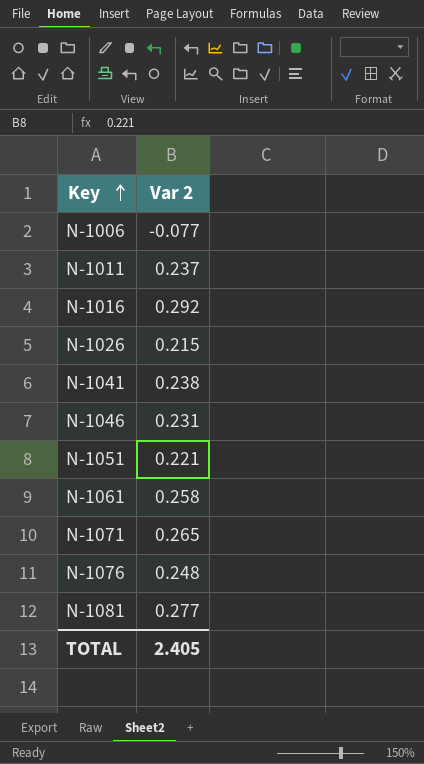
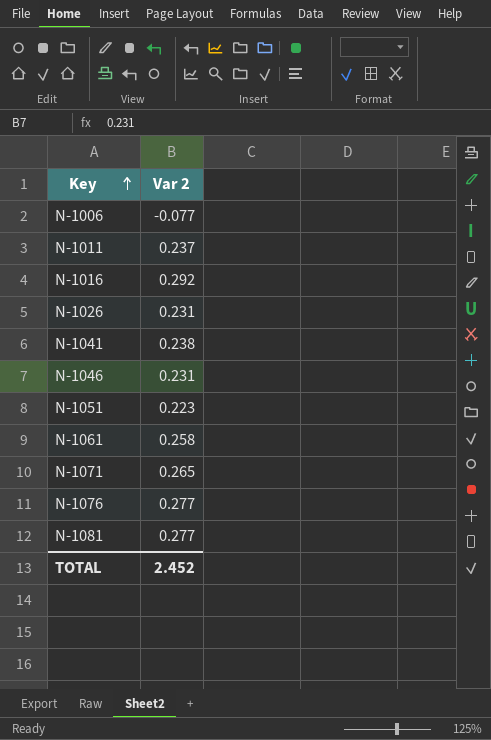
N-1026 | Var 2: 0.215 -> 0.231
N-1051 | Var 2: 0.221 -> 0.223
N-1076 | Var 2: 0.248 -> 0.277
TOTAL | Var 2: 2.405 -> 2.452

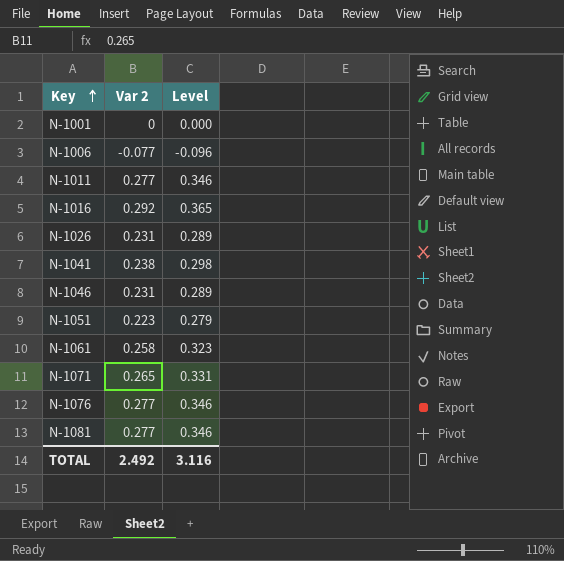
column Level | formula: none -> [Var 2] * 1.25
row N-1001: none -> 0 | 0.000
N-1011 | Var 2: 0.237 -> 0.277
TOTAL | Var 2: 2.452 -> 2.492

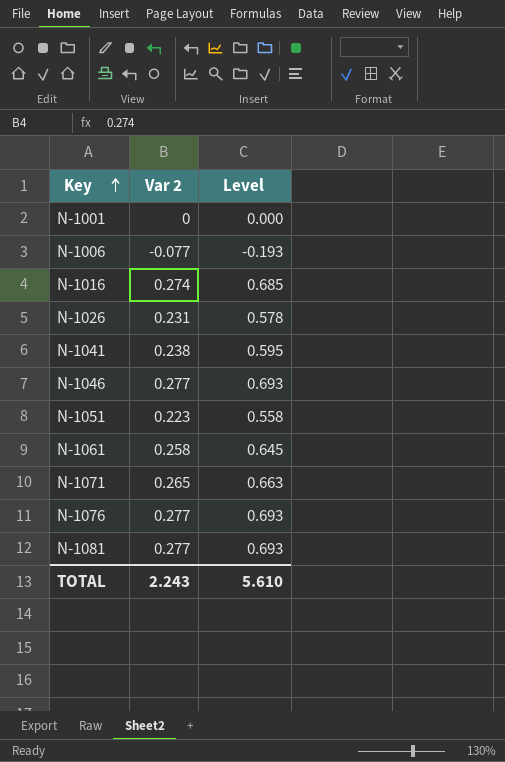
column Level | formula: [Var 2] * 1.25 -> [Var 2] * 2.5
row N-1011: 0.277 | 0.346 -> none
N-1016 | Var 2: 0.292 -> 0.274
N-1046 | Var 2: 0.231 -> 0.277
TOTAL | Var 2: 2.492 -> 2.243
TOTAL | Level: 3.116 -> 5.610

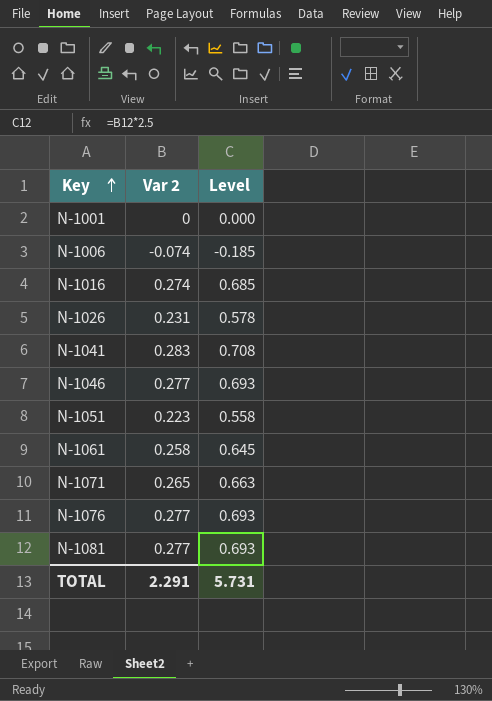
N-1006 | Var 2: -0.077 -> -0.074
N-1006 | Level: -0.193 -> -0.185
N-1041 | Var 2: 0.238 -> 0.283
N-1041 | Level: 0.595 -> 0.708
TOTAL | Var 2: 2.243 -> 2.291
TOTAL | Level: 5.610 -> 5.731

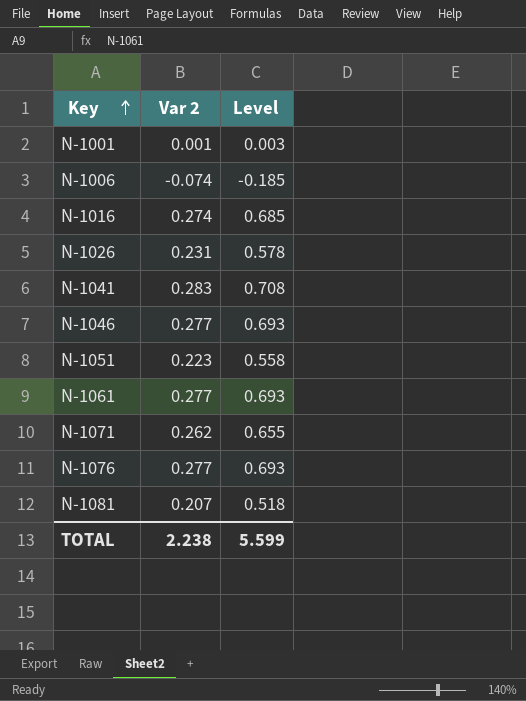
N-1001 | Var 2: 0 -> 0.001
N-1001 | Level: 0.000 -> 0.003
N-1061 | Var 2: 0.258 -> 0.277
N-1061 | Level: 0.645 -> 0.693
N-1071 | Var 2: 0.265 -> 0.262
N-1071 | Level: 0.663 -> 0.655
N-1081 | Var 2: 0.277 -> 0.207
N-1081 | Level: 0.693 -> 0.518
TOTAL | Var 2: 2.291 -> 2.238
TOTAL | Level: 5.731 -> 5.599

